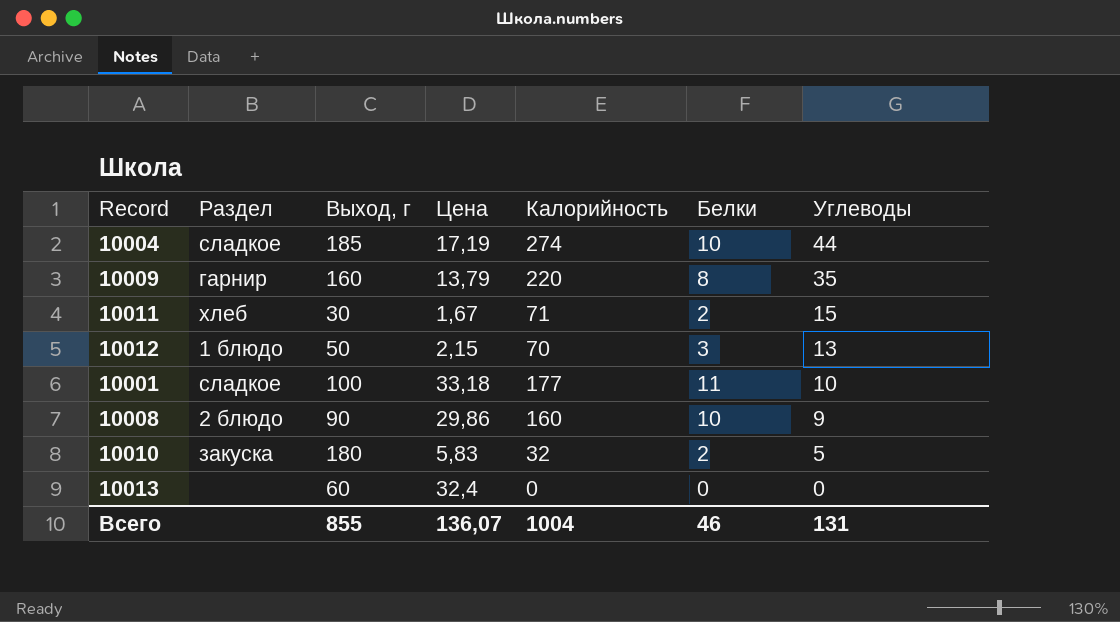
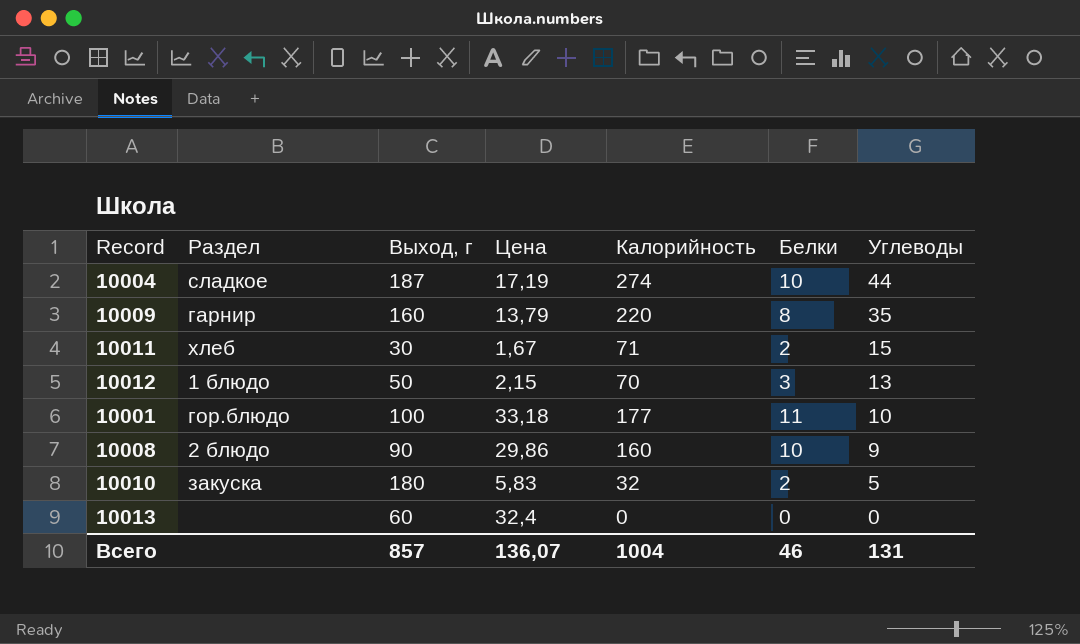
10004 | Выход, г: 185 -> 187
10001 | Раздел: сладкое -> гор.блюдо
Всего | Выход, г: 855 -> 857

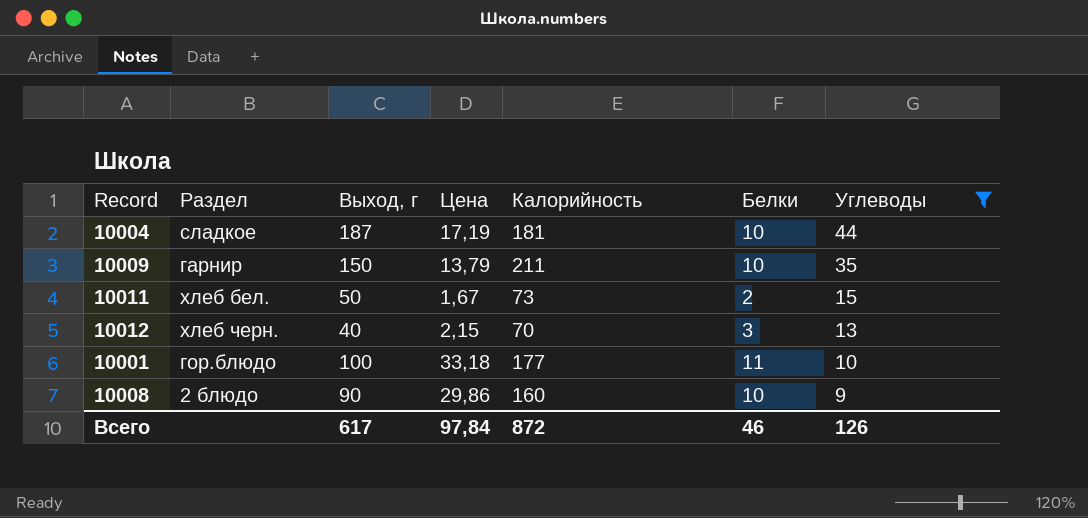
filter: none -> Углеводы >= 9
10004 | Калорийность: 274 -> 181
10009 | Выход, г: 160 -> 150
10009 | Калорийность: 220 -> 211
10009 | Белки: 8 -> 10
10011 | Раздел: хлеб -> хлеб бел.
10011 | Выход, г: 30 -> 50
10011 | Калорийность: 71 -> 73
10012 | Раздел: 1 блюдо -> хлеб черн.
10012 | Выход, г: 50 -> 40
Всего | Выход, г: 857 -> 617
Всего | Цена: 136,07 -> 97,84
Всего | Калорийность: 1004 -> 872
Всего | Углеводы: 131 -> 126

